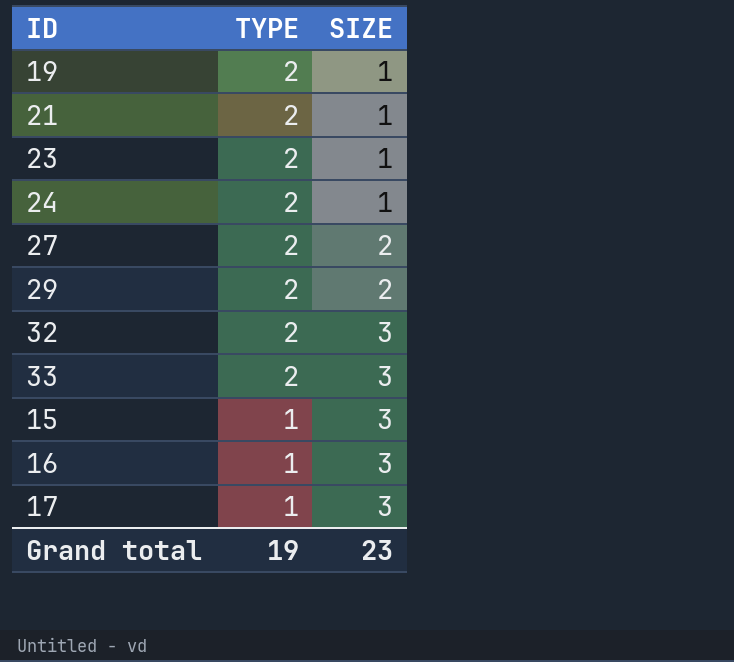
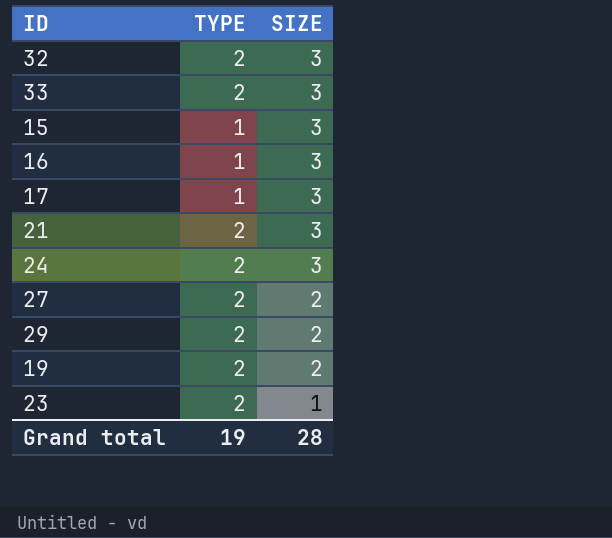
row order: TYPE descending -> SIZE descending
21 | SIZE: 1 -> 3
24 | SIZE: 1 -> 3
19 | SIZE: 1 -> 2
Grand total | SIZE: 23 -> 28

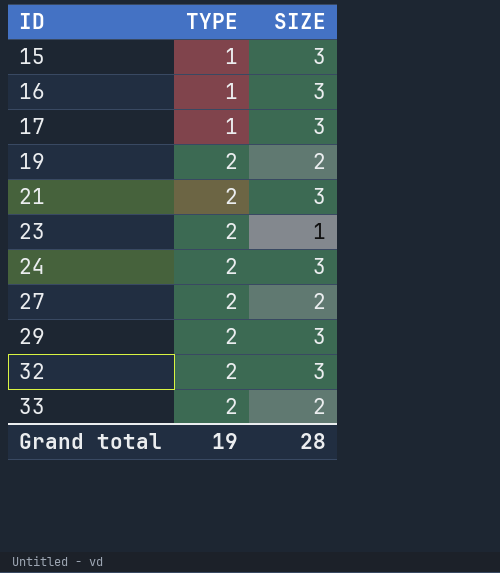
row order: SIZE descending -> ID ascending
29 | SIZE: 2 -> 3
33 | SIZE: 3 -> 2

